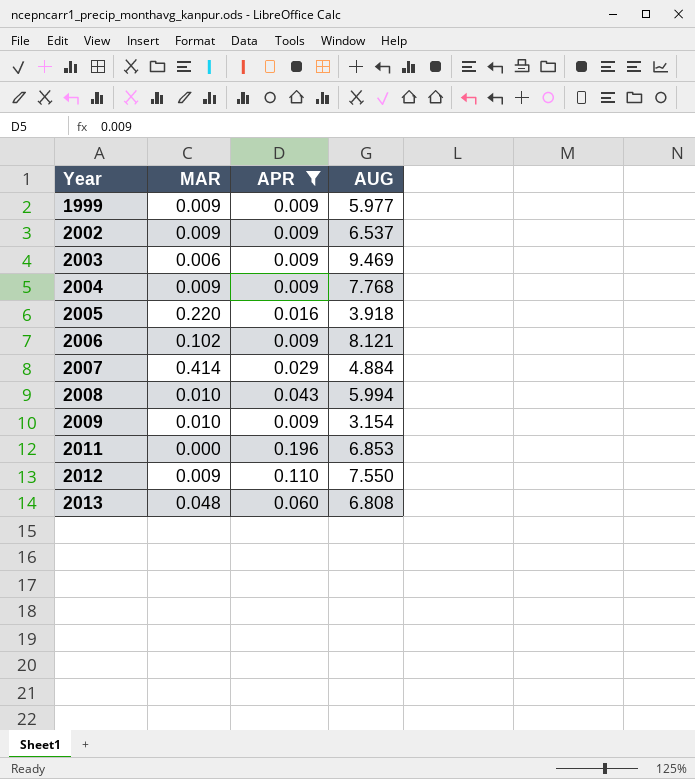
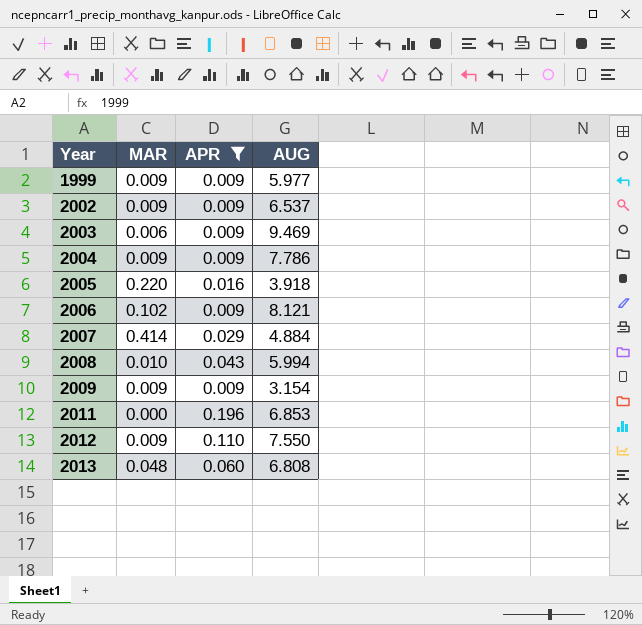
2004 | AUG: 7.768 -> 7.786
2009 | MAR: 0.010 -> 0.009

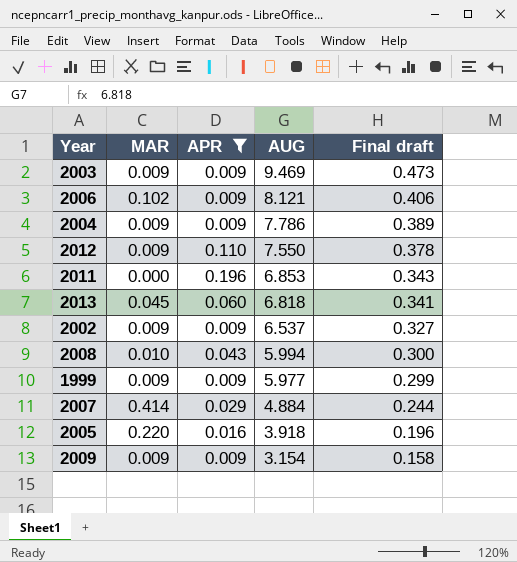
row order: Year ascending -> AUG descending
column Final draft | formula: none -> [AUG] * 0.05
2003 | MAR: 0.006 -> 0.009
2013 | MAR: 0.048 -> 0.045
2013 | AUG: 6.808 -> 6.818

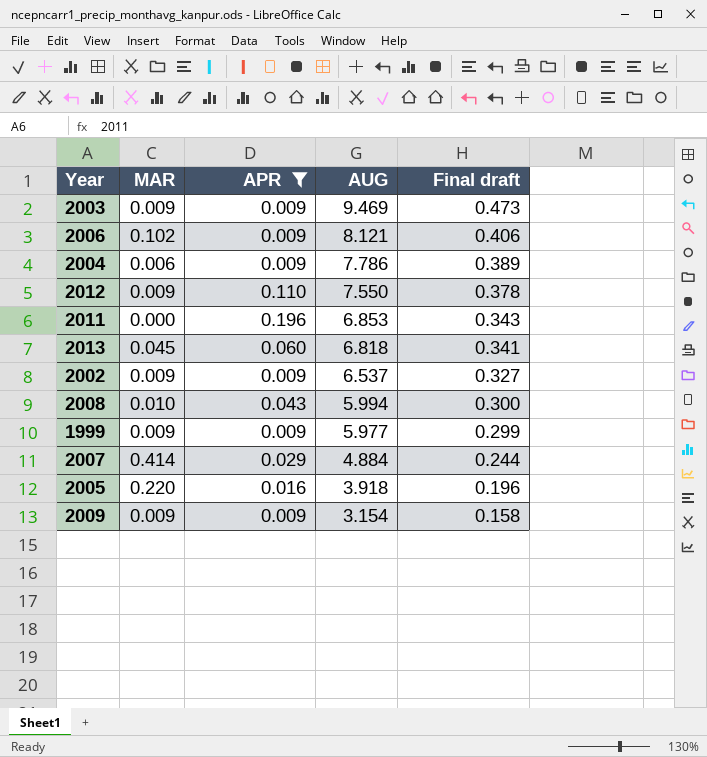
2004 | MAR: 0.009 -> 0.006

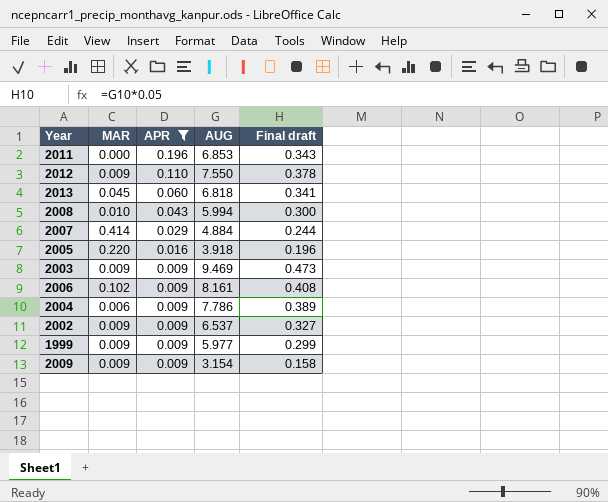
row order: AUG descending -> APR descending
2006 | AUG: 8.121 -> 8.161
2006 | Final draft: 0.406 -> 0.408

